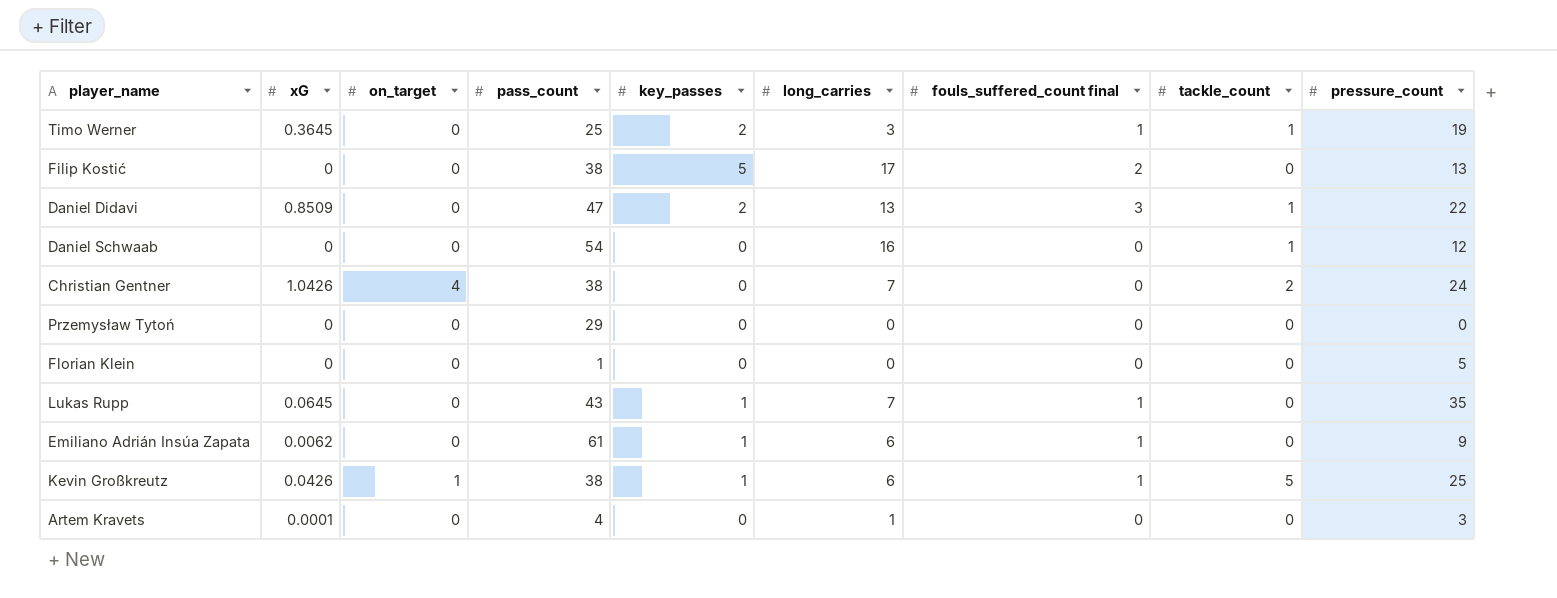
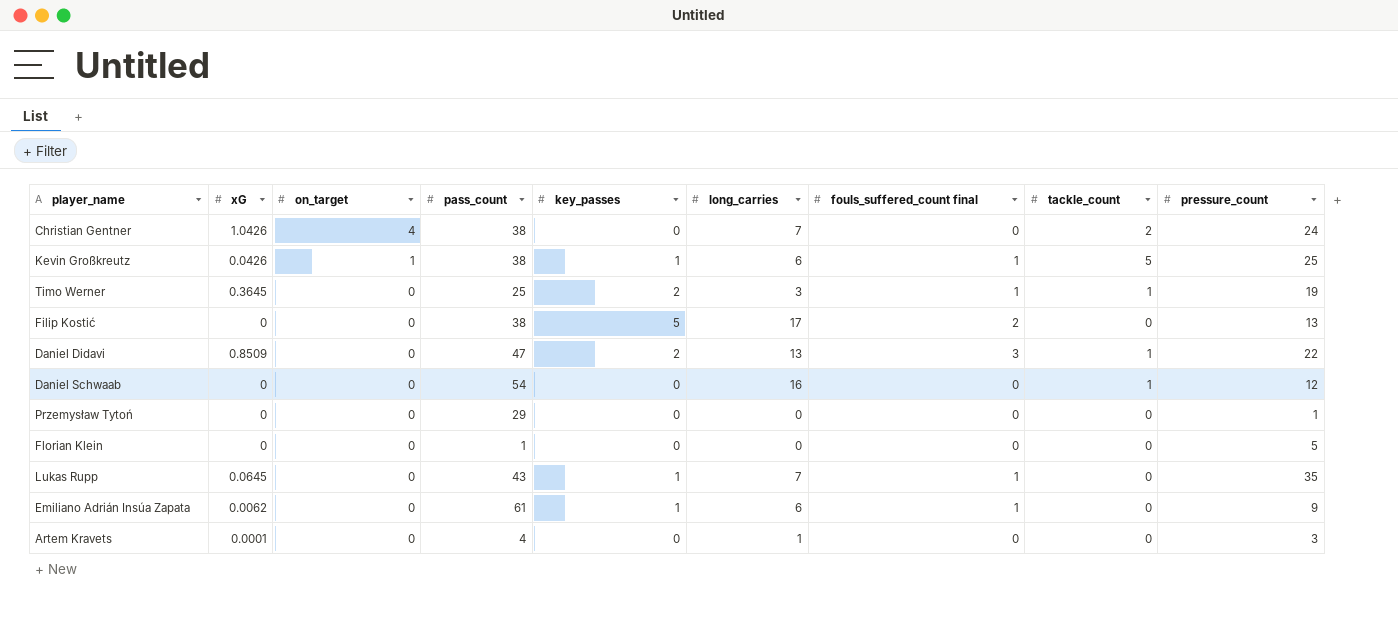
row order: none -> on_target descending
Przemysław Tytoń | pressure_count: 0 -> 1

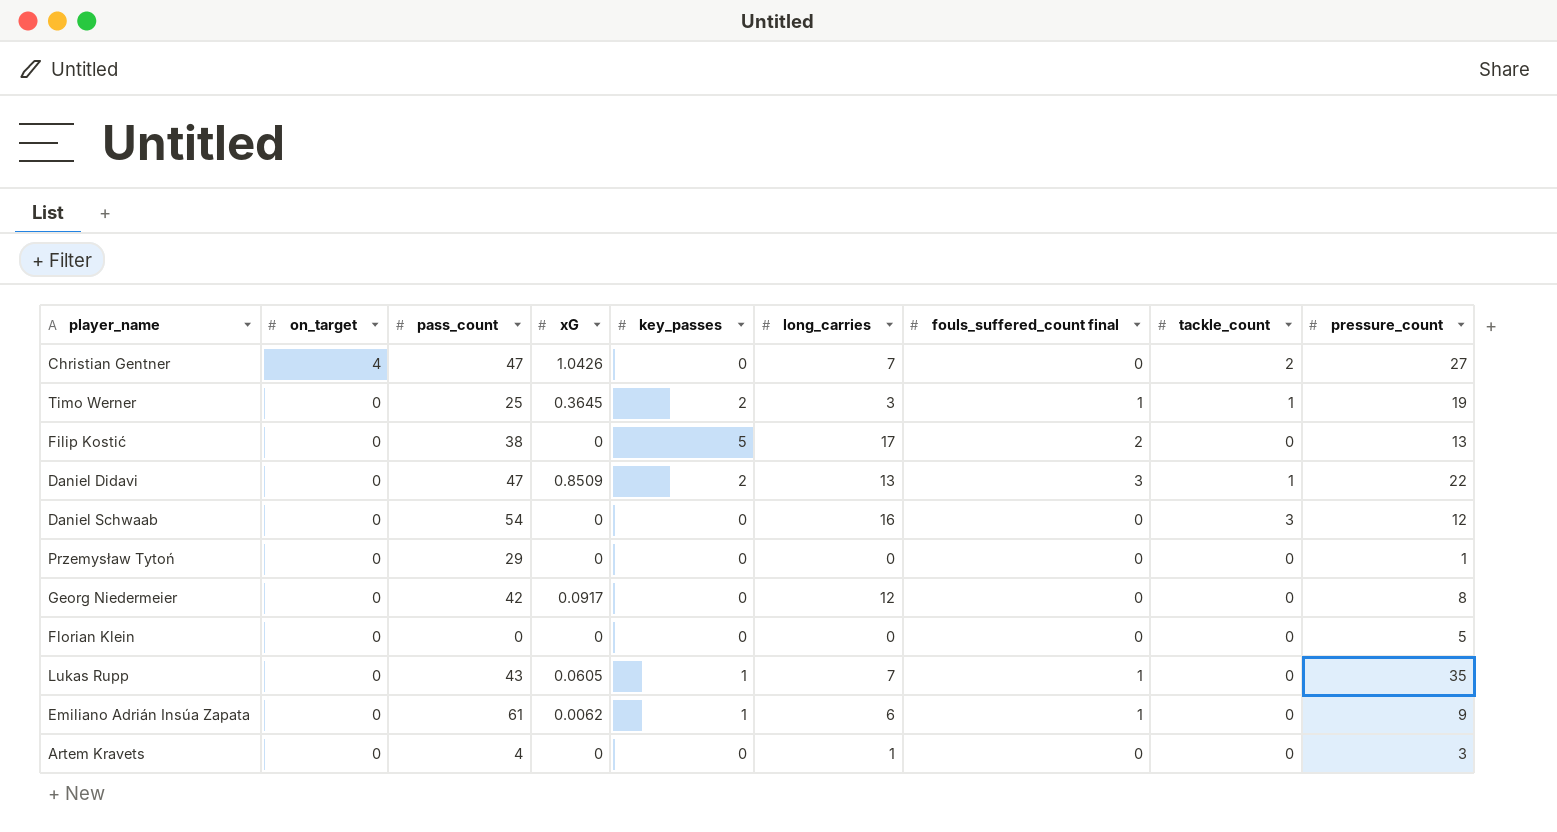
column xG | position: 2 -> 4
row Kevin Großkreutz: 0.0426 | 1 | 38 | 1 | 6 | 1 | 5 | 25 -> none
Christian Gentner | pass_count: 38 -> 47
Christian Gentner | pressure_count: 24 -> 27
Daniel Schwaab | tackle_count: 1 -> 3
row Georg Niedermeier: none -> 0 | 42 | 0.0917 | 0 | 12 | 0 | 0 | 8
Florian Klein | pass_count: 1 -> 0
Lukas Rupp | xG: 0.0645 -> 0.0605
Artem Kravets | xG: 0.0001 -> 0

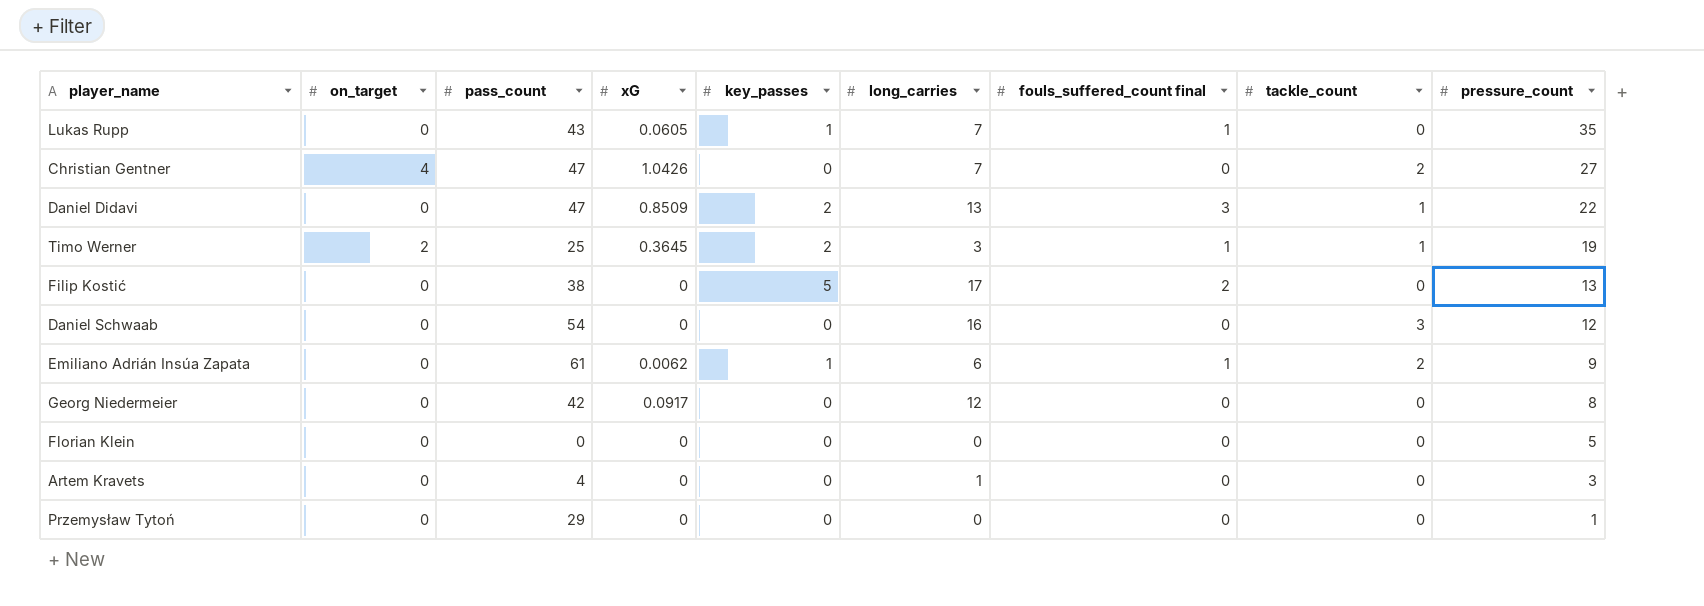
row order: on_target descending -> pressure_count descending
Timo Werner | on_target: 0 -> 2
Emiliano Adrián Insúa Zapata | tackle_count: 0 -> 2

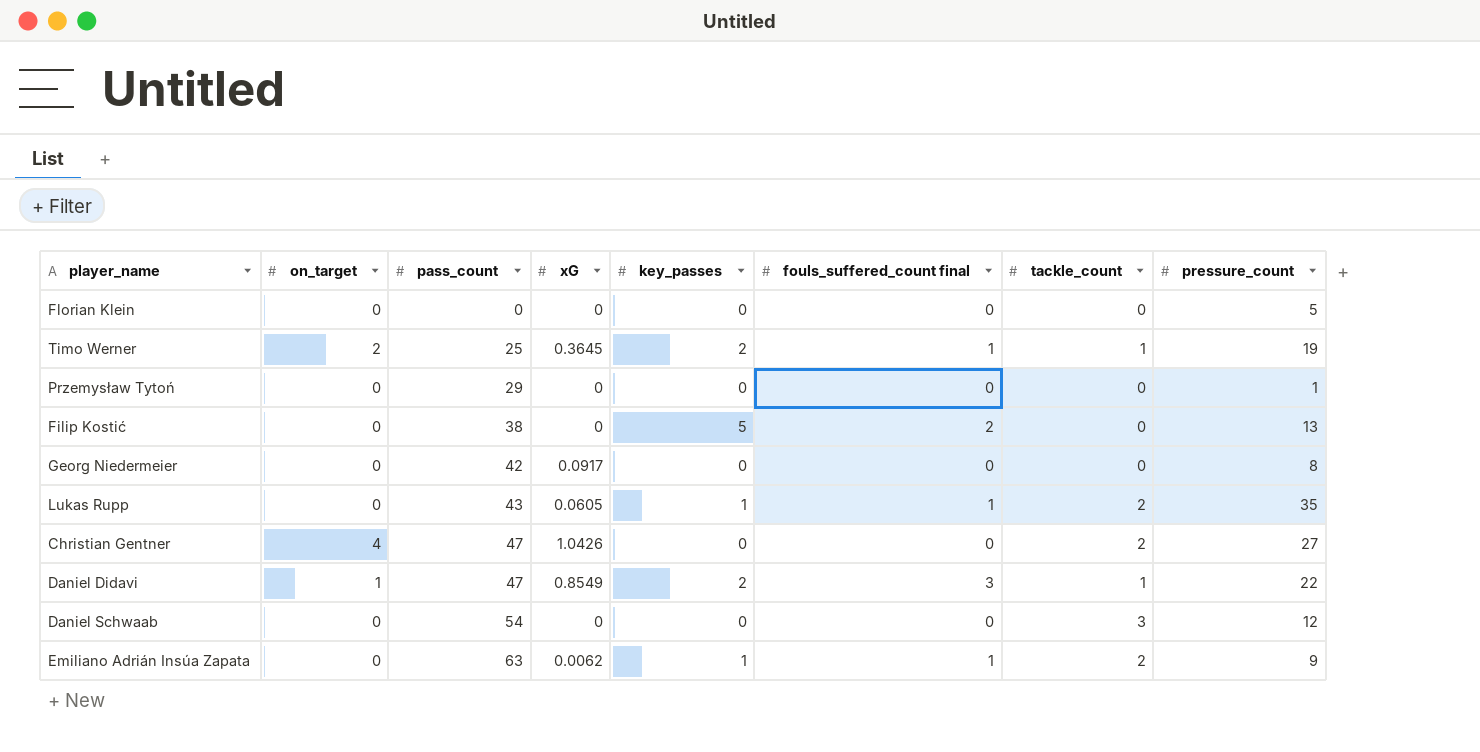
row order: pressure_count descending -> pass_count ascending
column long_carries | position: 6 -> none
row Artem Kravets: 0 | 4 | 0 | 0 | 1 | 0 | 0 | 3 -> none
Lukas Rupp | tackle_count: 0 -> 2
Daniel Didavi | on_target: 0 -> 1
Daniel Didavi | xG: 0.8509 -> 0.8549
Emiliano Adrián Insúa Zapata | pass_count: 61 -> 63

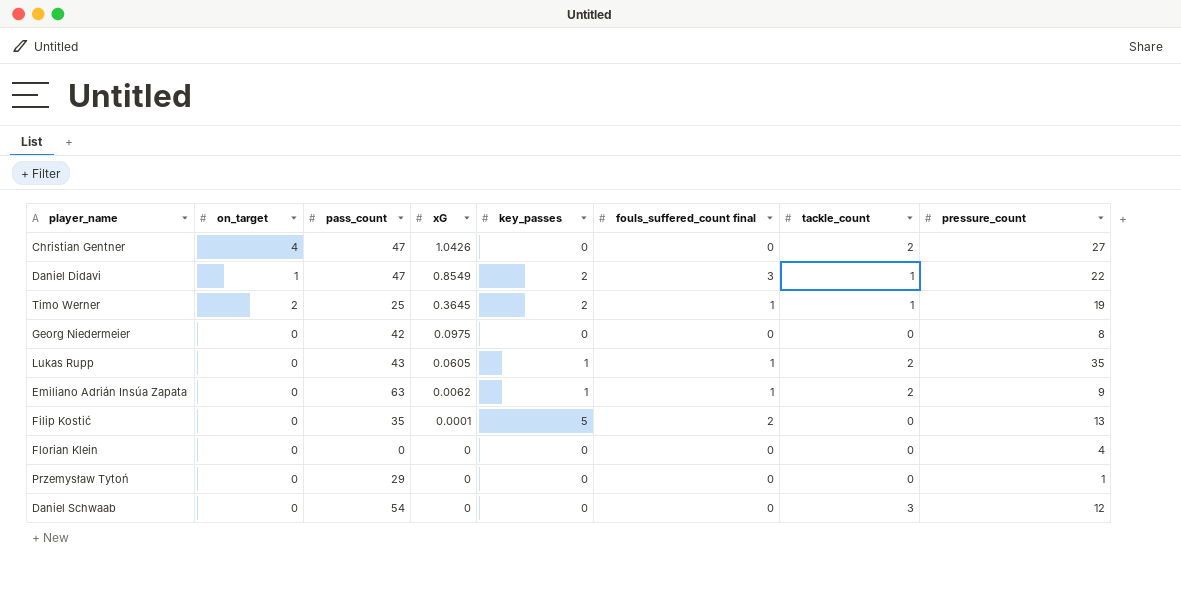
row order: pass_count ascending -> xG descending
Georg Niedermeier | xG: 0.0917 -> 0.0975
Filip Kostić | pass_count: 38 -> 35
Filip Kostić | xG: 0 -> 0.0001
Florian Klein | pressure_count: 5 -> 4

